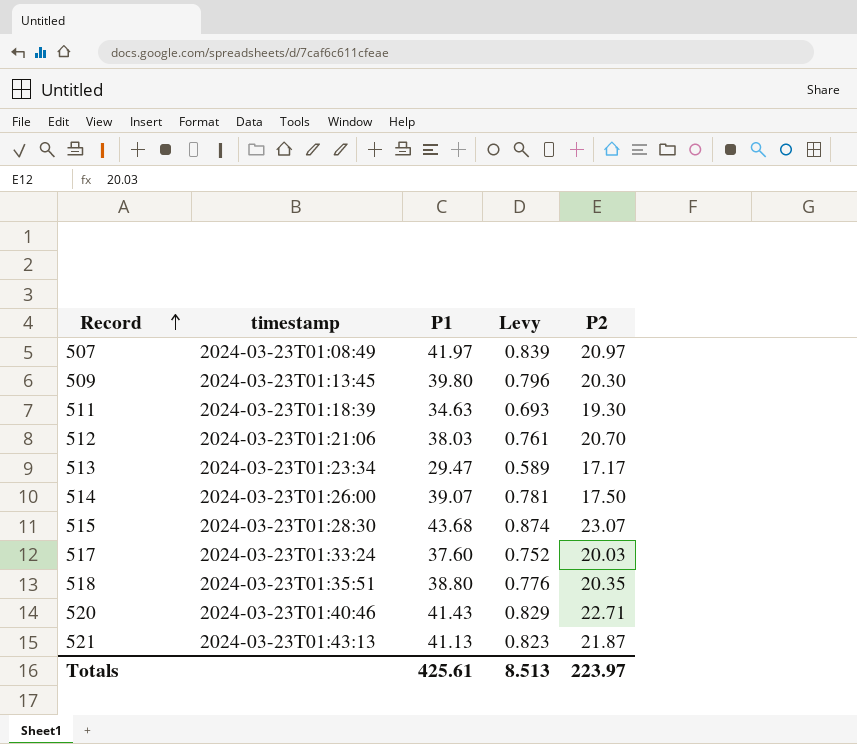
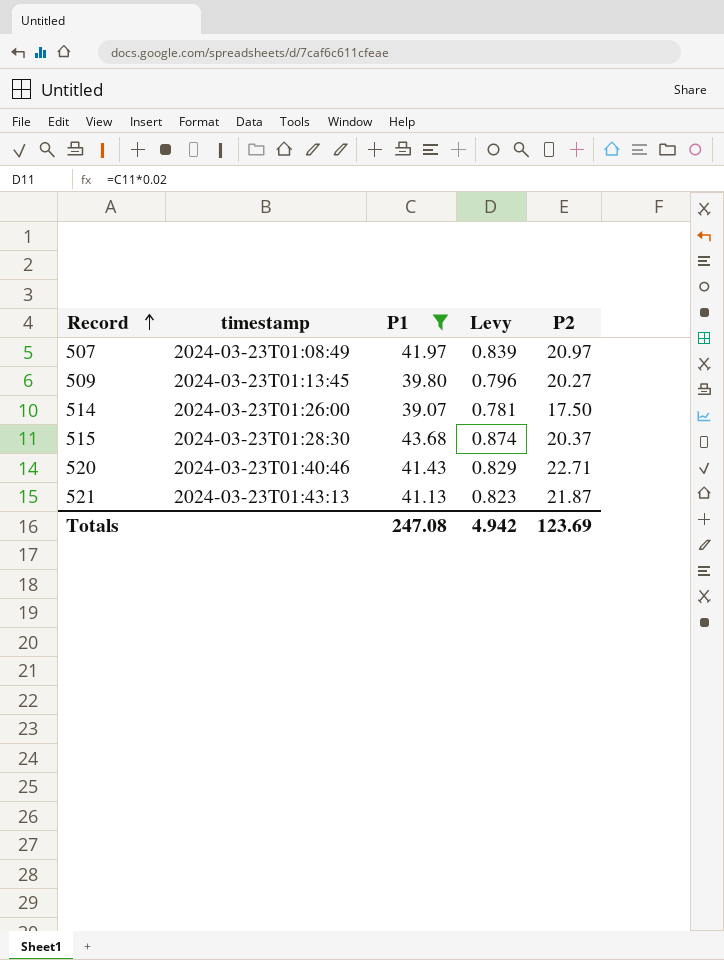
filter: none -> P1 >= 39.07
509 | P2: 20.30 -> 20.27
515 | P2: 23.07 -> 20.37
Totals | P1: 425.61 -> 247.08
Totals | Levy: 8.513 -> 4.942
Totals | P2: 223.97 -> 123.69

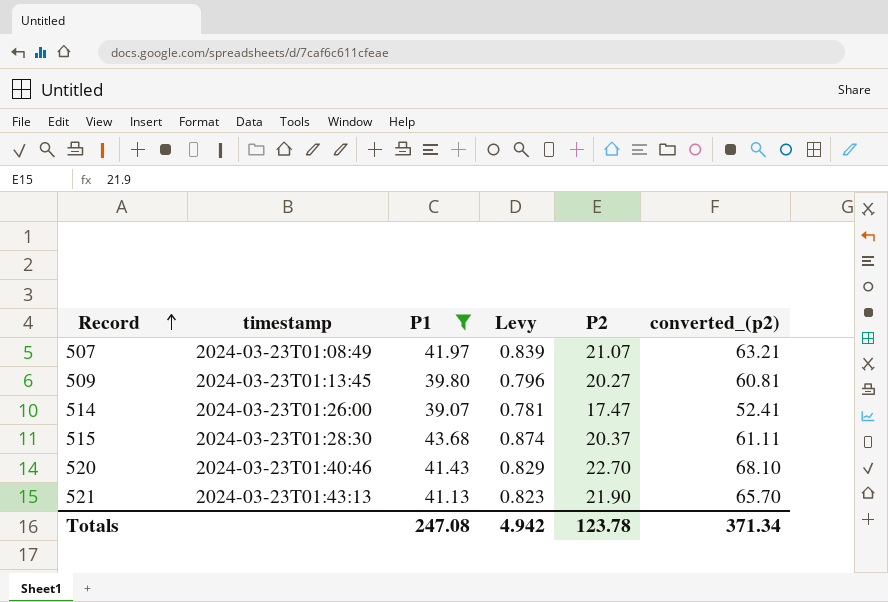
column converted_(p2) | formula: none -> [P2] * 3
507 | P2: 20.97 -> 21.07
514 | P2: 17.50 -> 17.47
520 | P2: 22.71 -> 22.70
521 | P2: 21.87 -> 21.90
Totals | P2: 123.69 -> 123.78

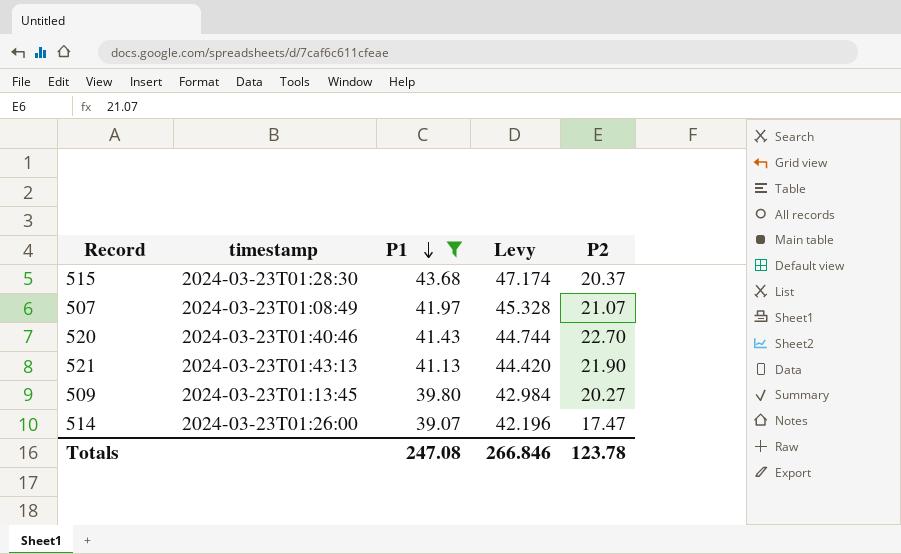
row order: Record ascending -> P1 descending
column converted_(p2) | formula: [P2] * 3 -> none
column Levy | formula: [P1] * 0.02 -> [P1] * 1.08
Totals | Levy: 4.942 -> 266.846

